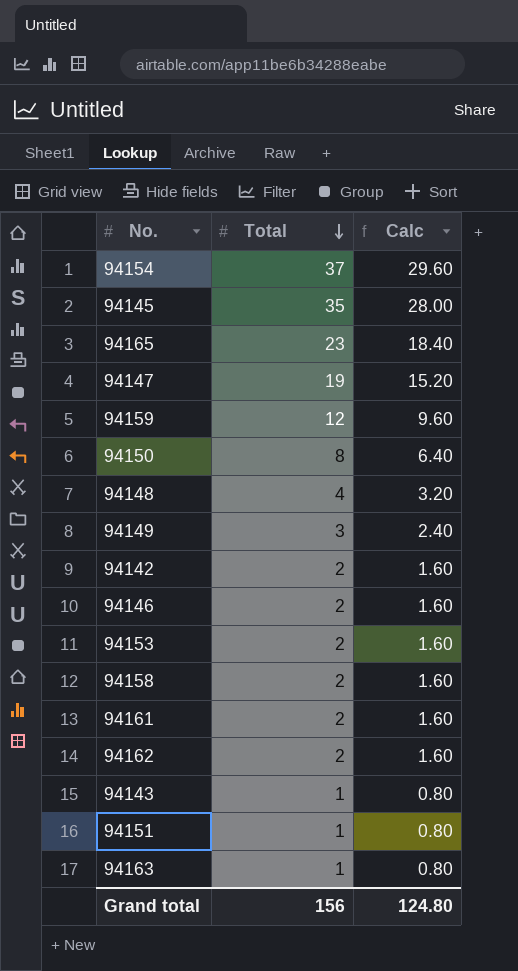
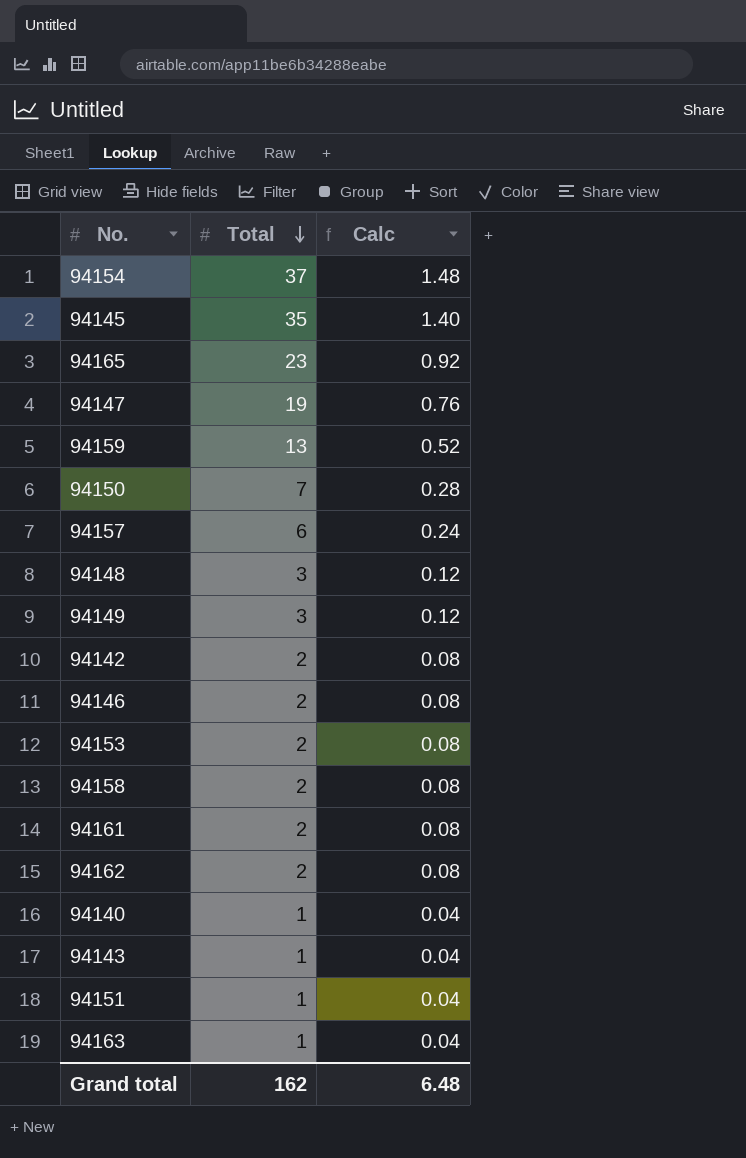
column Calc | formula: [Total] * 0.8 -> [Total] * 0.04
94159 | Total: 12 -> 13
94150 | Total: 8 -> 7
row 94157: none -> 6 | 0.24
94148 | Total: 4 -> 3
row 94140: none -> 1 | 0.04
Grand total | Total: 156 -> 162
Grand total | Calc: 124.80 -> 6.48

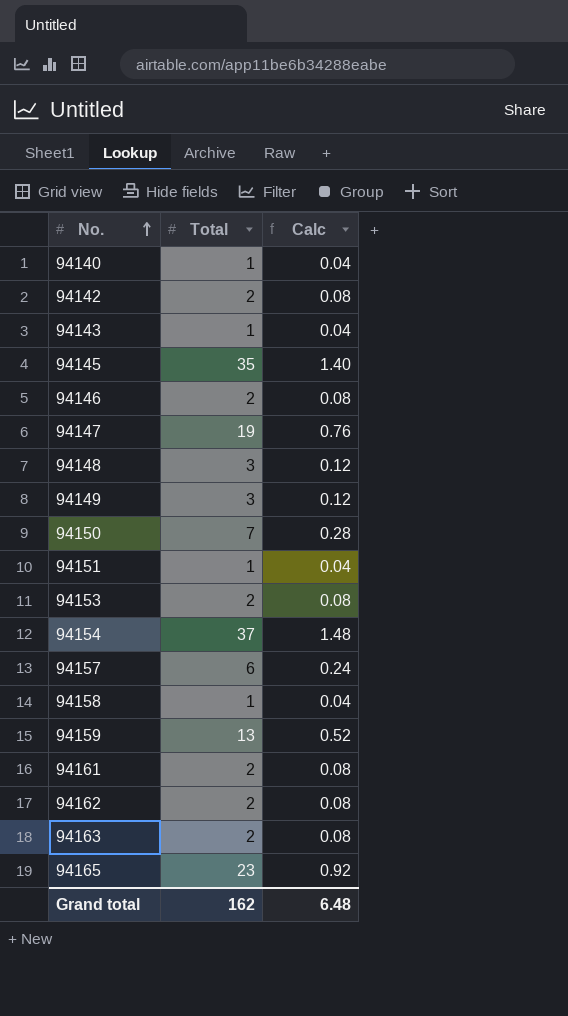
row order: Total descending -> No. ascending
94158 | Total: 2 -> 1
94158 | Calc: 0.08 -> 0.04
94163 | Total: 1 -> 2
94163 | Calc: 0.04 -> 0.08

